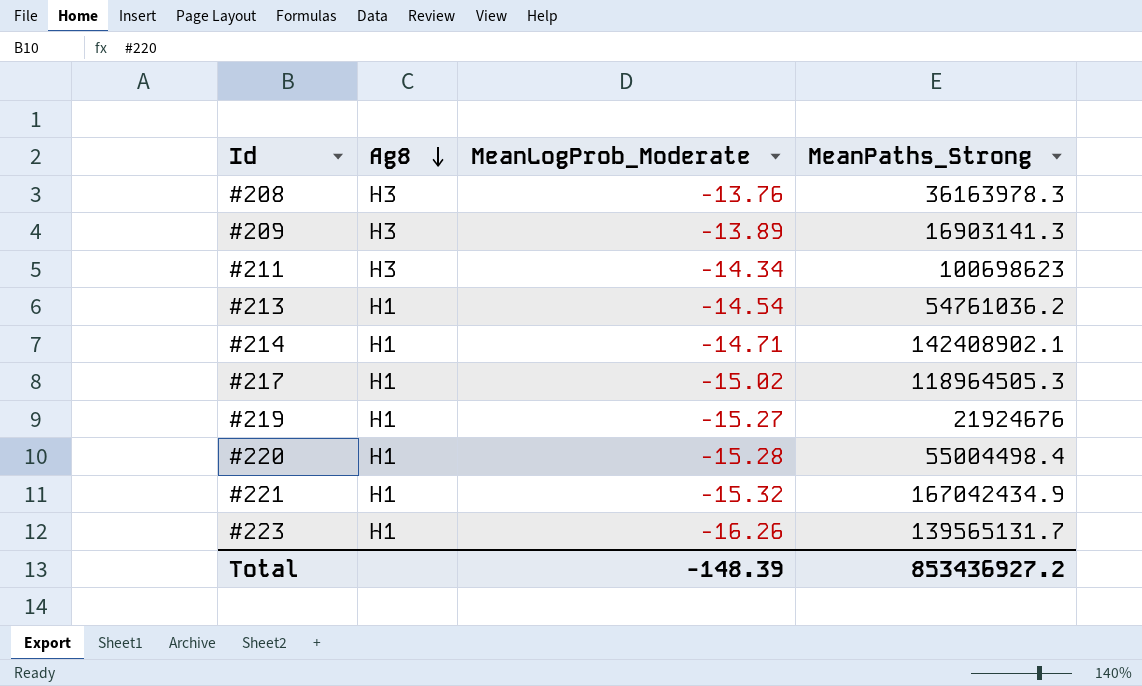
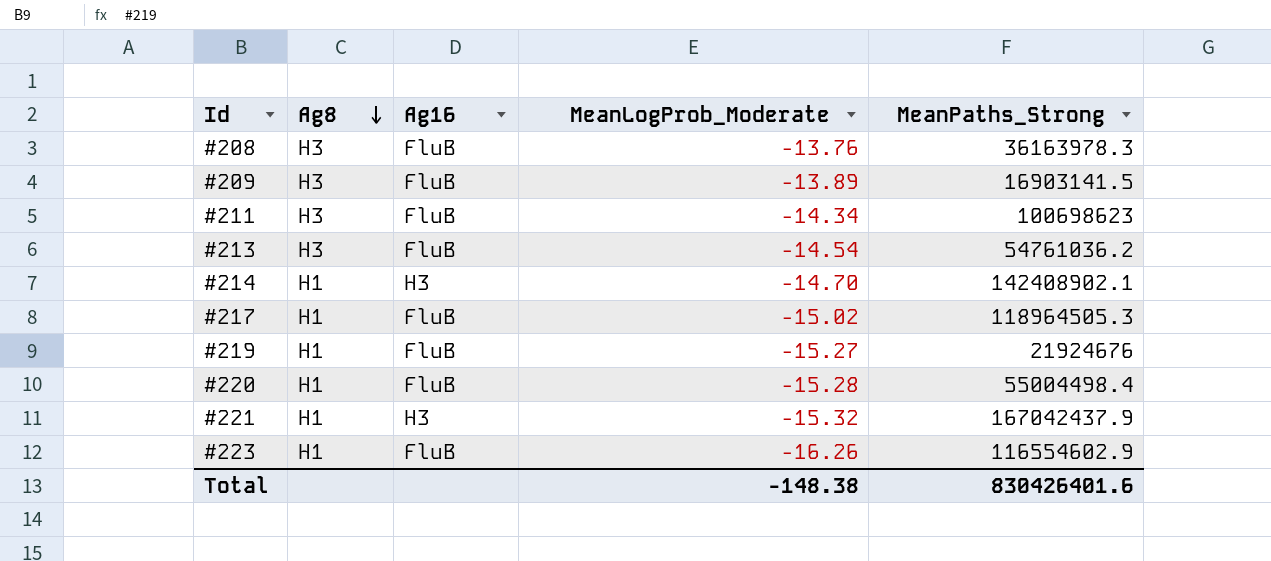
column Ag16 | position: none -> 3
#209 | MeanPaths_Strong: 16903141.3 -> 16903141.5
#213 | Ag8: H1 -> H3
#214 | MeanLogProb_Moderate: -14.71 -> -14.70
#221 | MeanPaths_Strong: 167042434.9 -> 167042437.9
#223 | MeanPaths_Strong: 139565131.7 -> 116554602.9
Total | MeanLogProb_Moderate: -148.39 -> -148.38
Total | MeanPaths_Strong: 853436927.2 -> 830426401.6

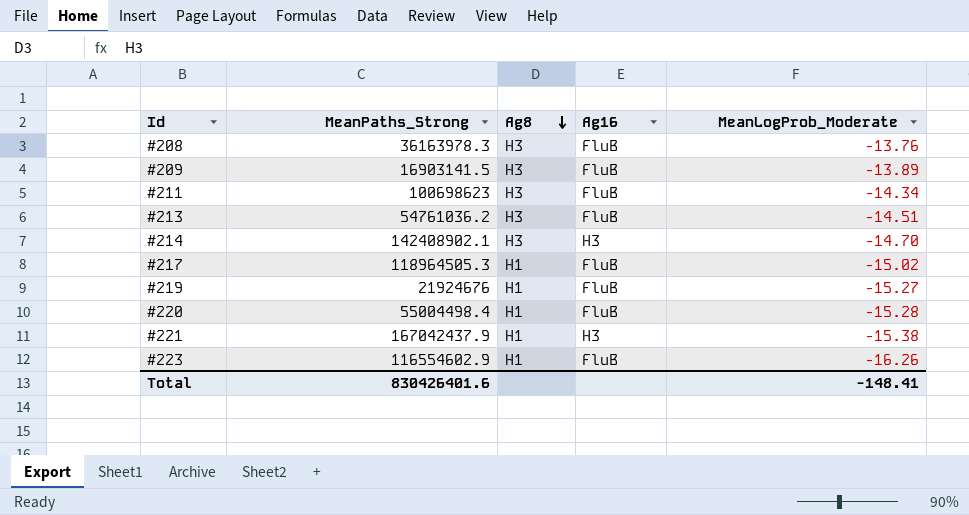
column MeanPaths_Strong | position: 5 -> 2
#213 | MeanLogProb_Moderate: -14.54 -> -14.51
#214 | Ag8: H1 -> H3
#221 | MeanLogProb_Moderate: -15.32 -> -15.38
Total | MeanLogProb_Moderate: -148.38 -> -148.41

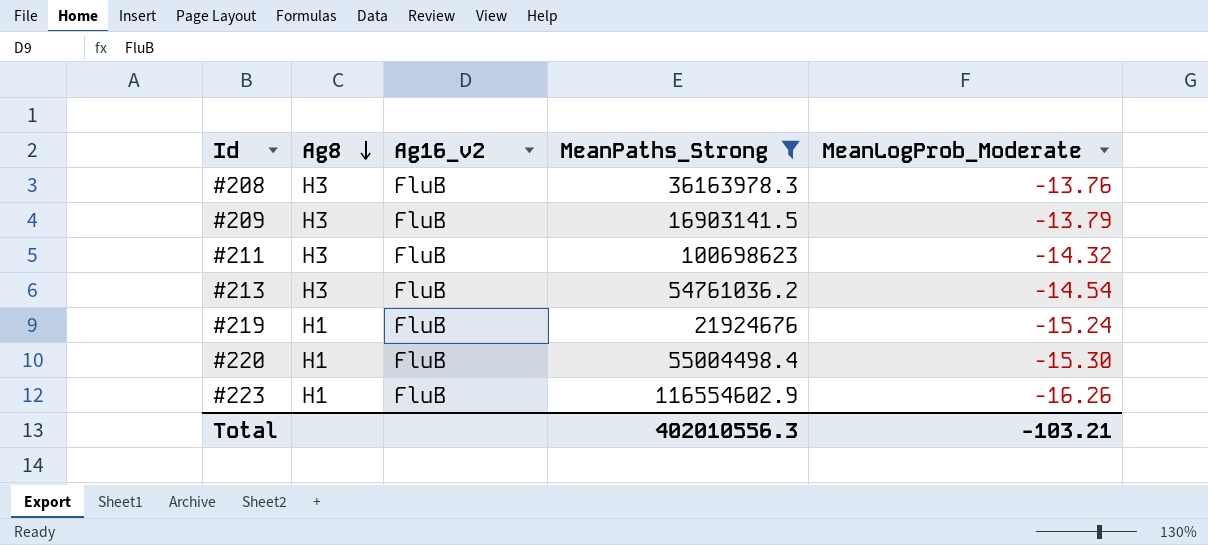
filter: none -> MeanPaths_Strong <= 116554602.9
column name: Ag16 -> Ag16_v2
column MeanPaths_Strong | position: 2 -> 4
#209 | MeanLogProb_Moderate: -13.89 -> -13.79
#211 | MeanLogProb_Moderate: -14.34 -> -14.32
#213 | MeanLogProb_Moderate: -14.51 -> -14.54
#219 | MeanLogProb_Moderate: -15.27 -> -15.24
#220 | MeanLogProb_Moderate: -15.28 -> -15.30
Total | MeanPaths_Strong: 830426401.6 -> 402010556.3
Total | MeanLogProb_Moderate: -148.41 -> -103.21

